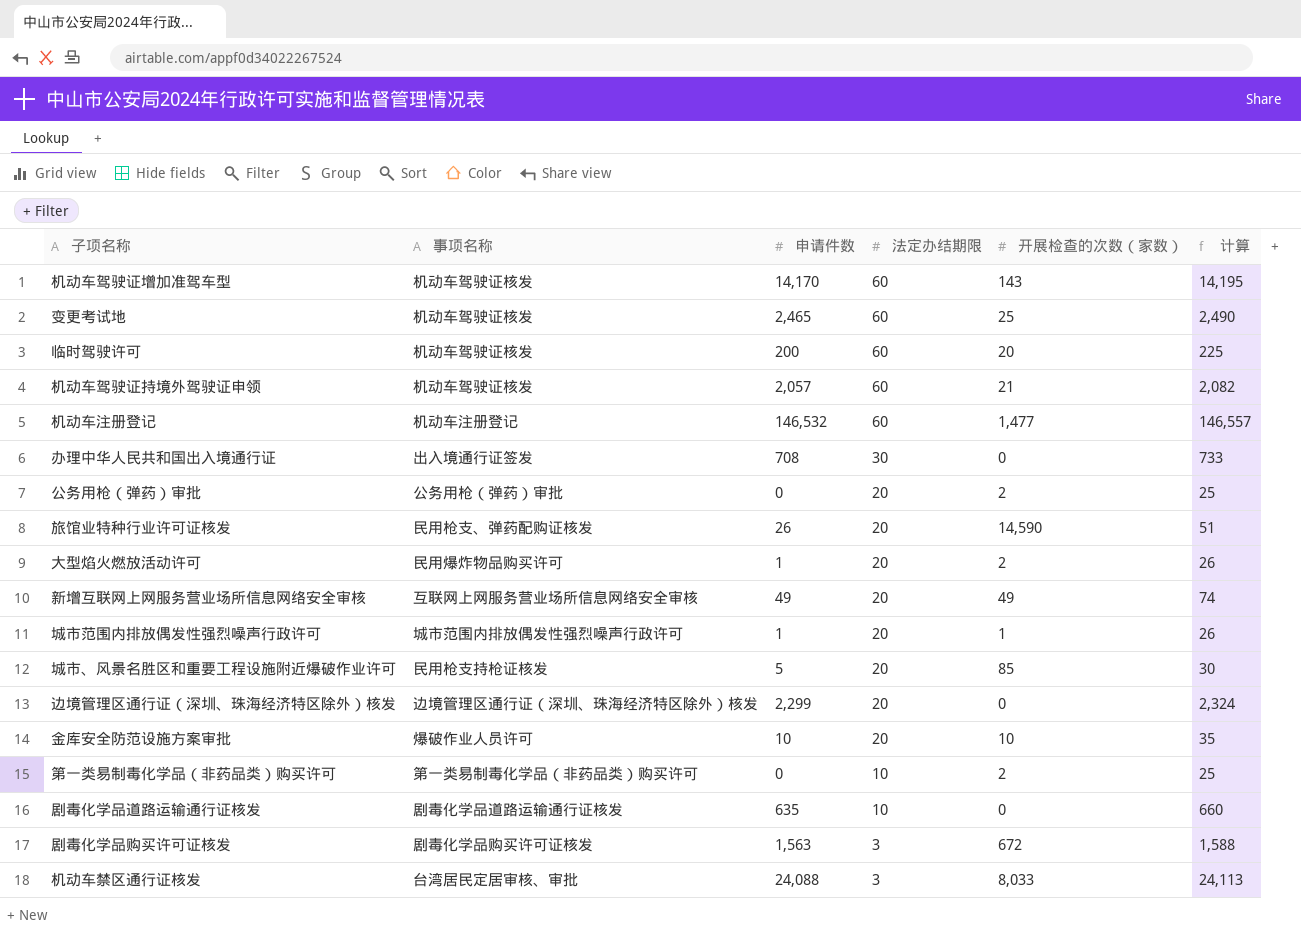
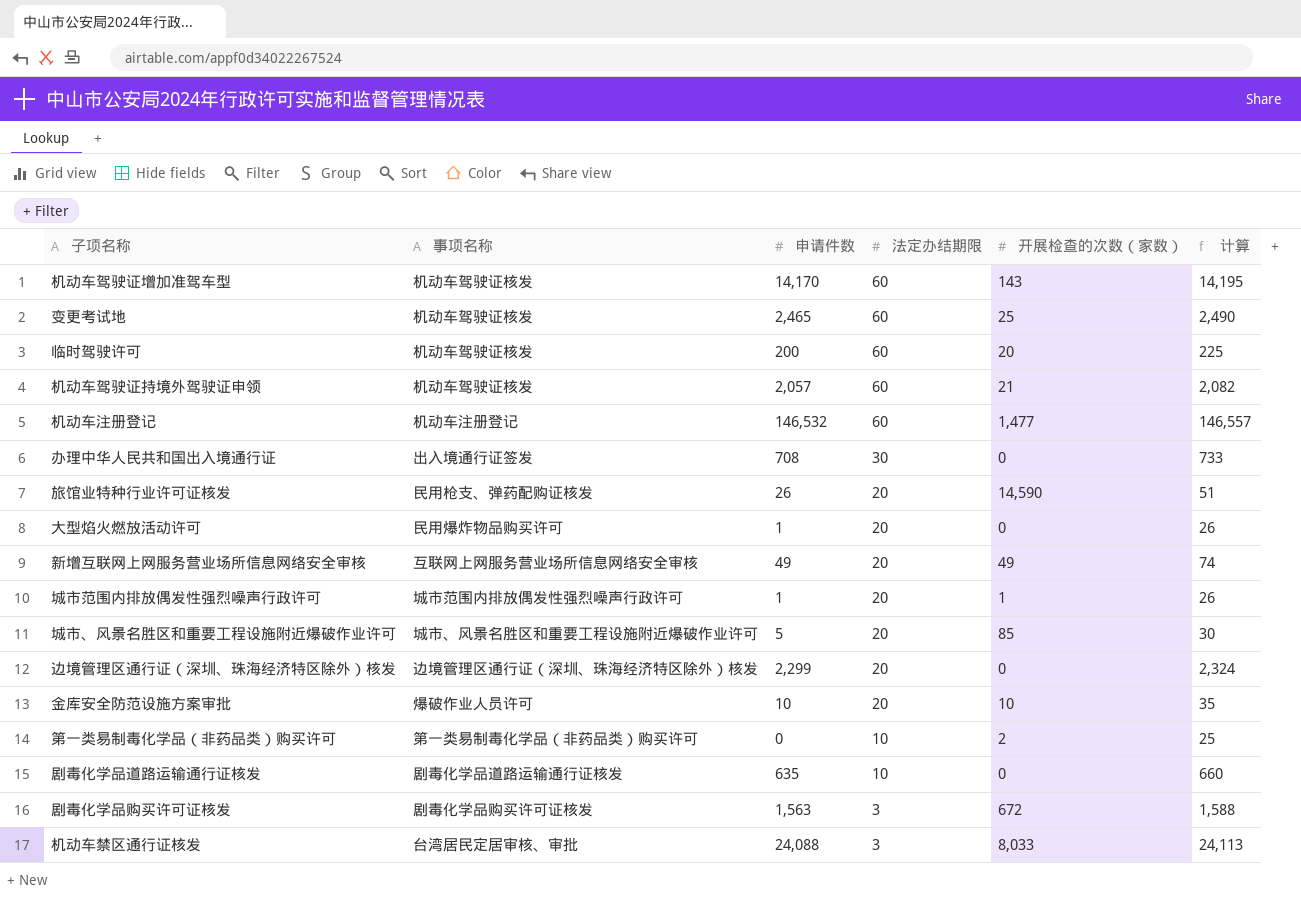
row 公务用枪（弹药）审批: 公务用枪（弹药）审批 | 0 | 20 | 2 | 25 -> none
大型焰火燃放活动许可 | 开展检查的次数（家数）: 2 -> 0
城市、风景名胜区和重要工程设施附近爆破作业许可 | 事项名称: 民用枪支持枪证核发 -> 城市、风景名胜区和重要工程设施附近爆破作业许可

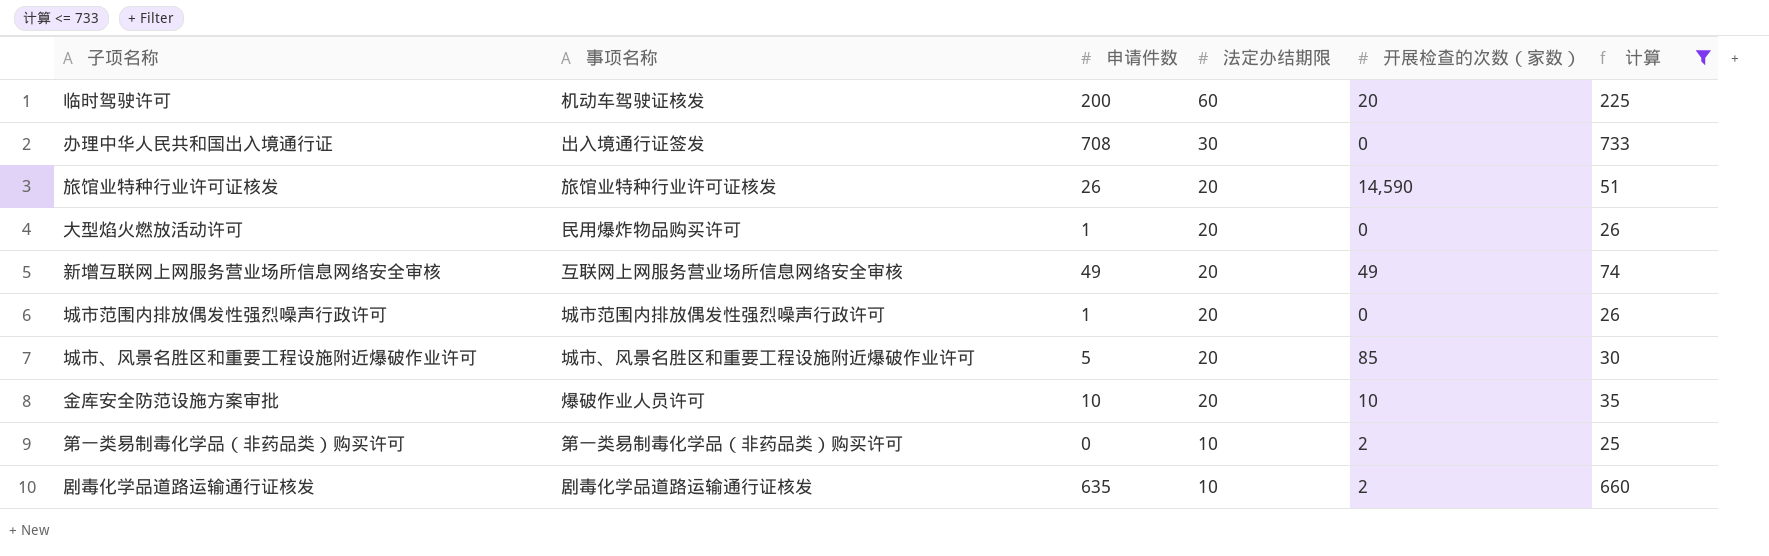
filter: none -> 计算 <= 733
旅馆业特种行业许可证核发 | 事项名称: 民用枪支、弹药配购证核发 -> 旅馆业特种行业许可证核发
城市范围内排放偶发性强烈噪声行政许可 | 开展检查的次数（家数）: 1 -> 0
剧毒化学品道路运输通行证核发 | 开展检查的次数（家数）: 0 -> 2

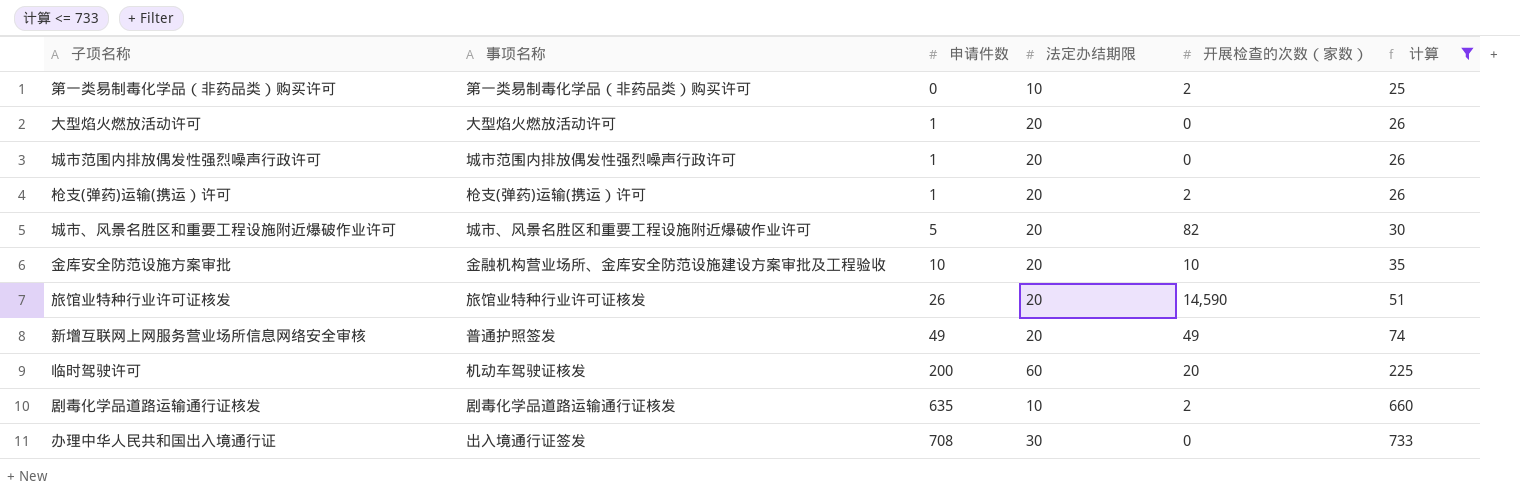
row order: 法定办结期限 descending -> 申请件数 ascending
大型焰火燃放活动许可 | 事项名称: 民用爆炸物品购买许可 -> 大型焰火燃放活动许可
row 枪支(弹药)运输(携运）许可: none -> 枪支(弹药)运输(携运）许可 | 1 | 20 | 2 | 26
城市、风景名胜区和重要工程设施附近爆破作业许可 | 开展检查的次数（家数）: 85 -> 82
金库安全防范设施方案审批 | 事项名称: 爆破作业人员许可 -> 金融机构营业场所、金库安全防范设施建设方案审批及工程验收
新增互联网上网服务营业场所信息网络安全审核 | 事项名称: 互联网上网服务营业场所信息网络安全审核 -> 普通护照签发

